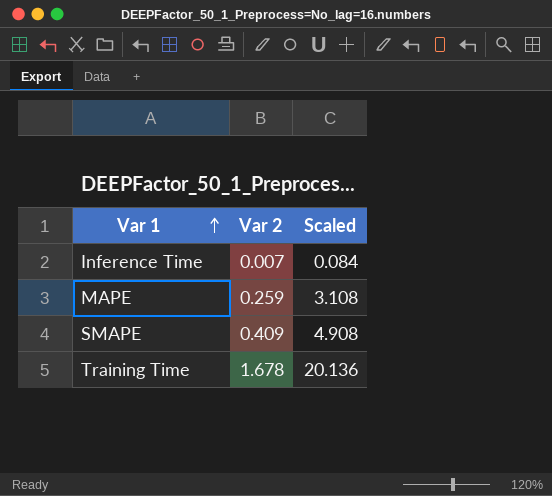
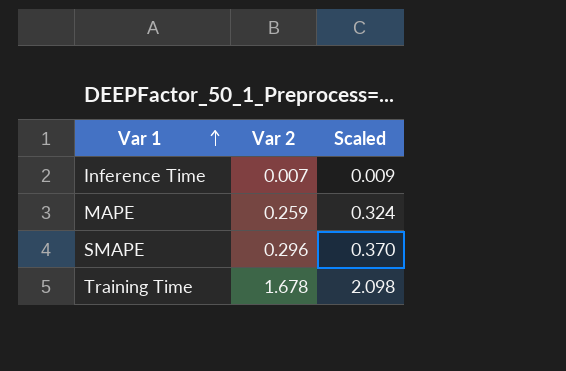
column Scaled | formula: [Var 2] * 12 -> [Var 2] * 1.25
SMAPE | Var 2: 0.409 -> 0.296

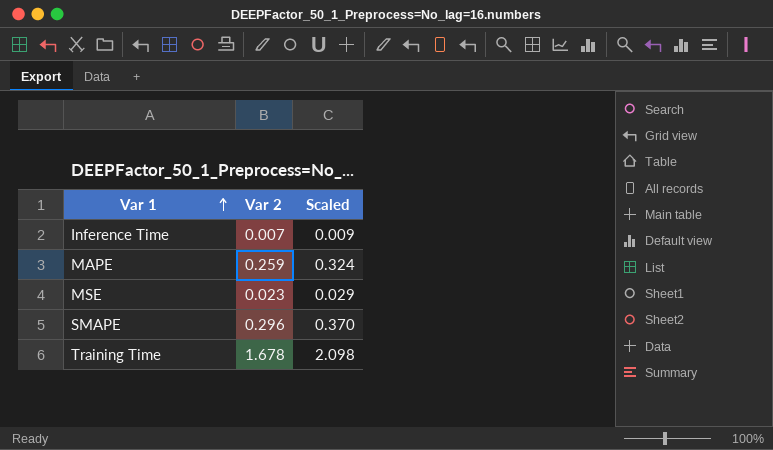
row MSE: none -> 0.023 | 0.029

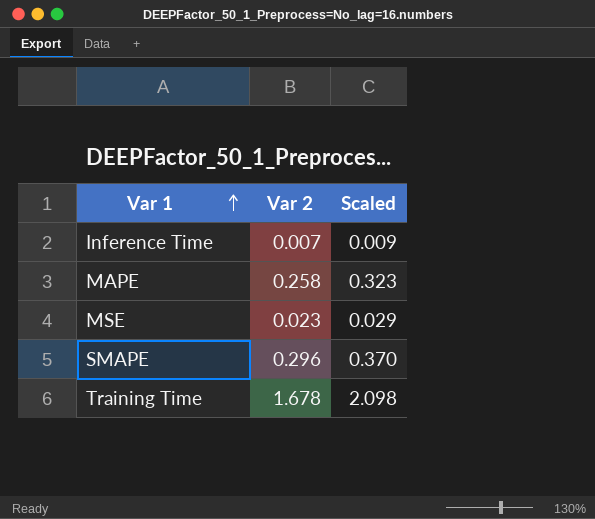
MAPE | Var 2: 0.259 -> 0.258
MAPE | Scaled: 0.324 -> 0.323

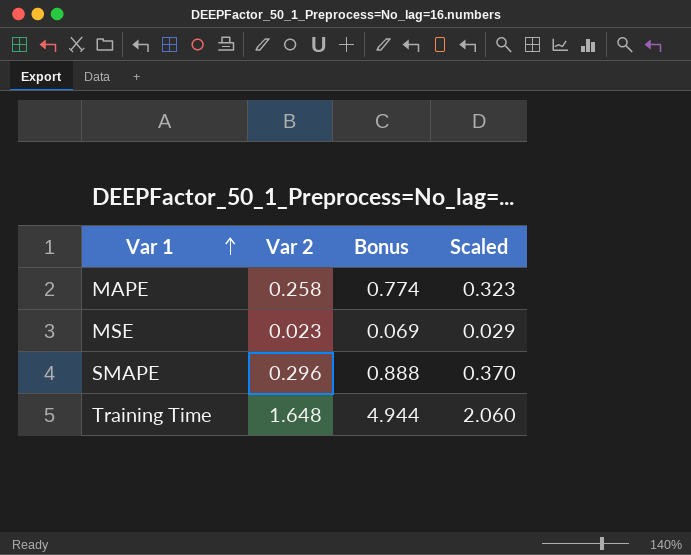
column Bonus | formula: none -> [Var 2] * 3
row Inference Time: 0.007 | 0.009 -> none
Training Time | Var 2: 1.678 -> 1.648
Training Time | Scaled: 2.098 -> 2.060

